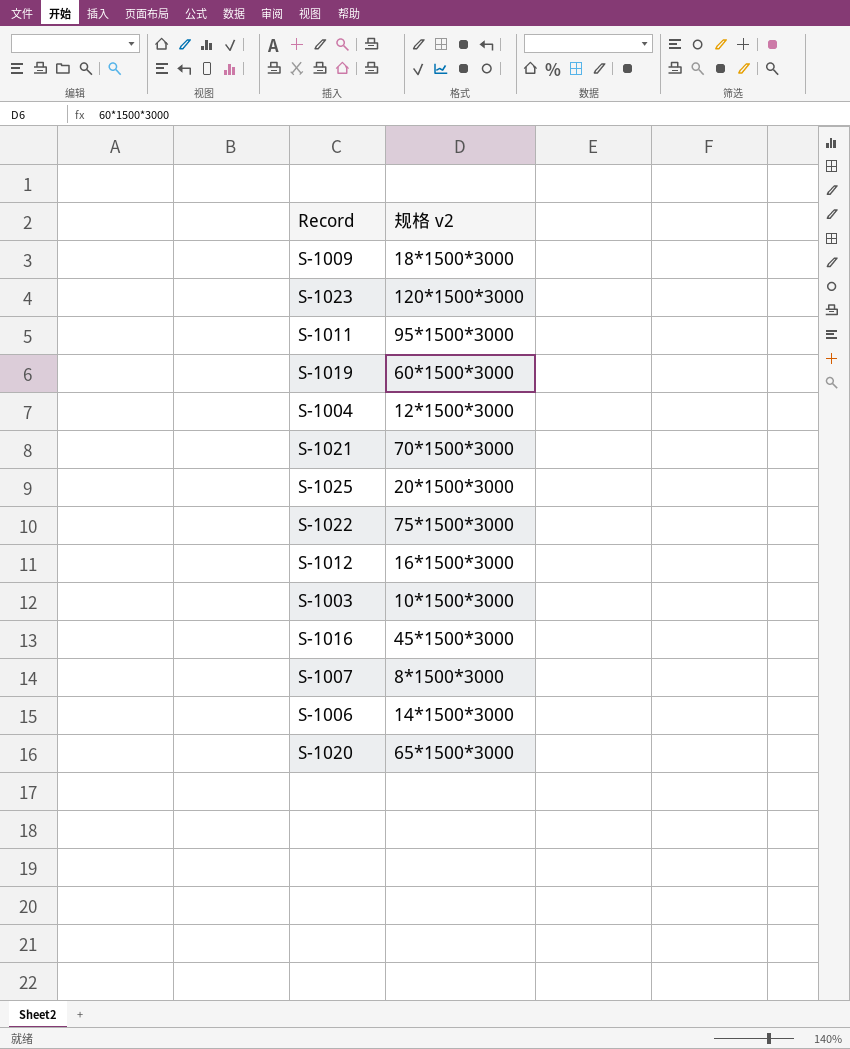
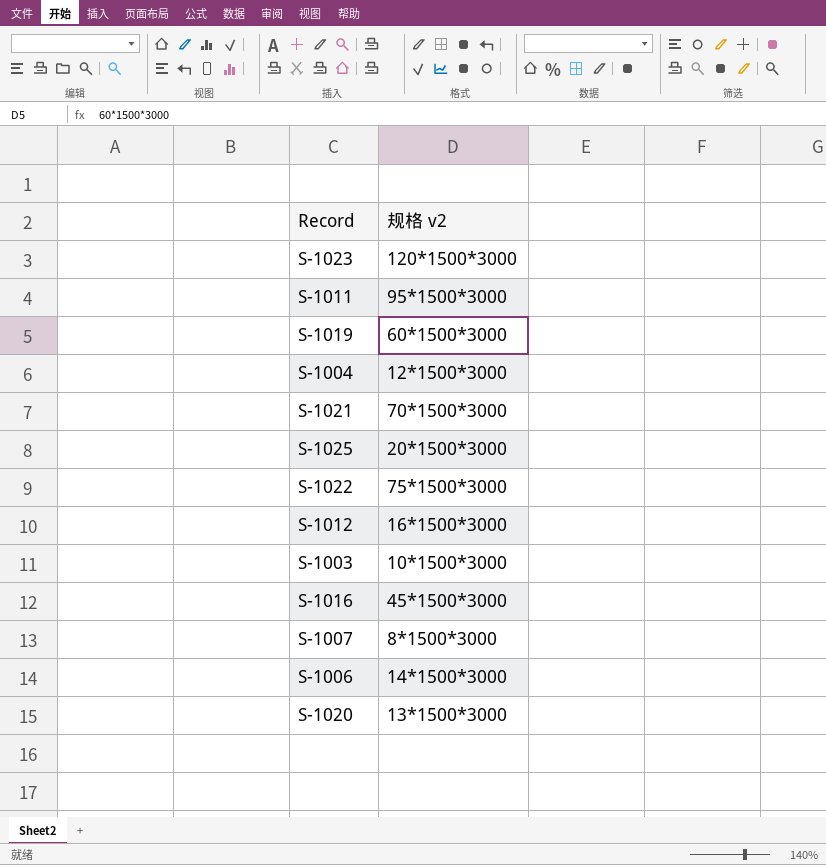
row S-1009: 18*1500*3000 -> none
S-1020 | 规格 v2: 65*1500*3000 -> 13*1500*3000

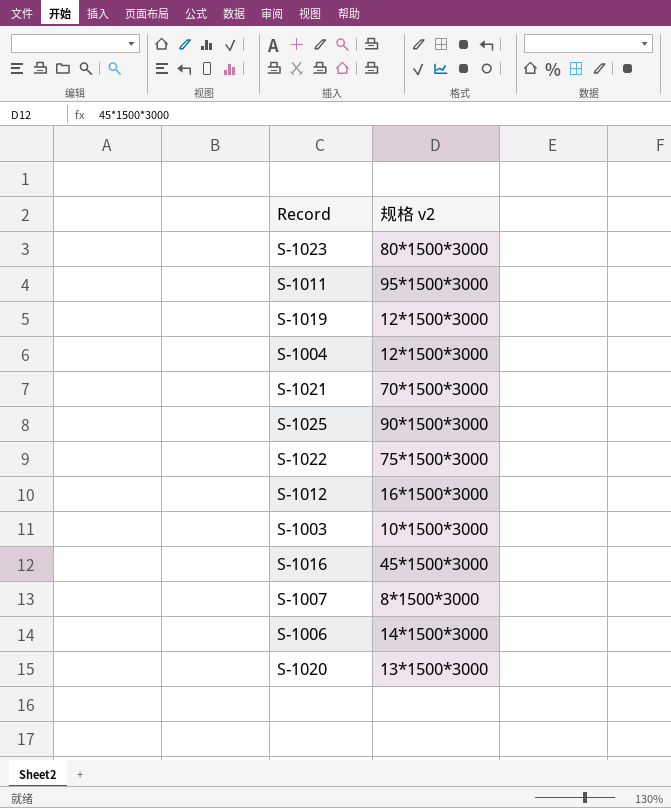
S-1023 | 规格 v2: 120*1500*3000 -> 80*1500*3000
S-1019 | 规格 v2: 60*1500*3000 -> 12*1500*3000
S-1025 | 规格 v2: 20*1500*3000 -> 90*1500*3000

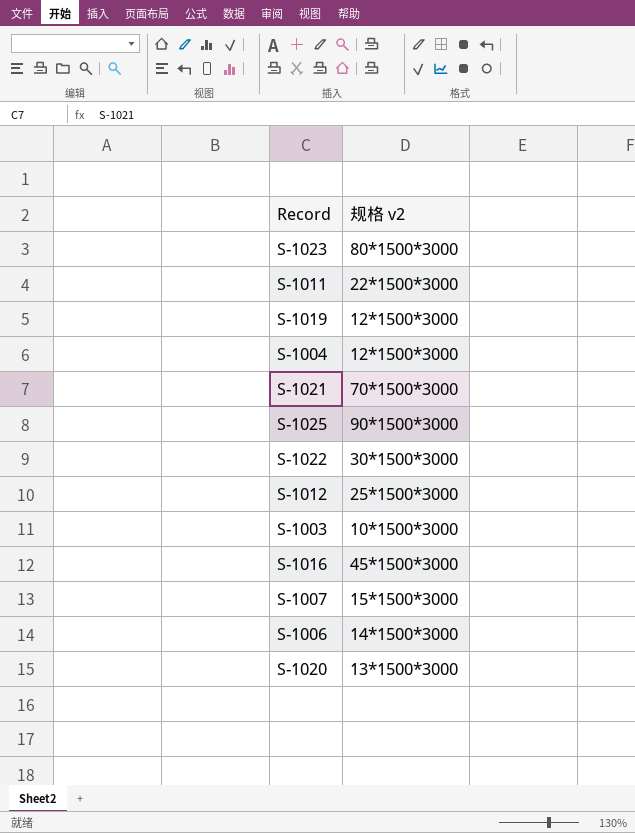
S-1011 | 规格 v2: 95*1500*3000 -> 22*1500*3000
S-1022 | 规格 v2: 75*1500*3000 -> 30*1500*3000
S-1012 | 规格 v2: 16*1500*3000 -> 25*1500*3000
S-1007 | 规格 v2: 8*1500*3000 -> 15*1500*3000

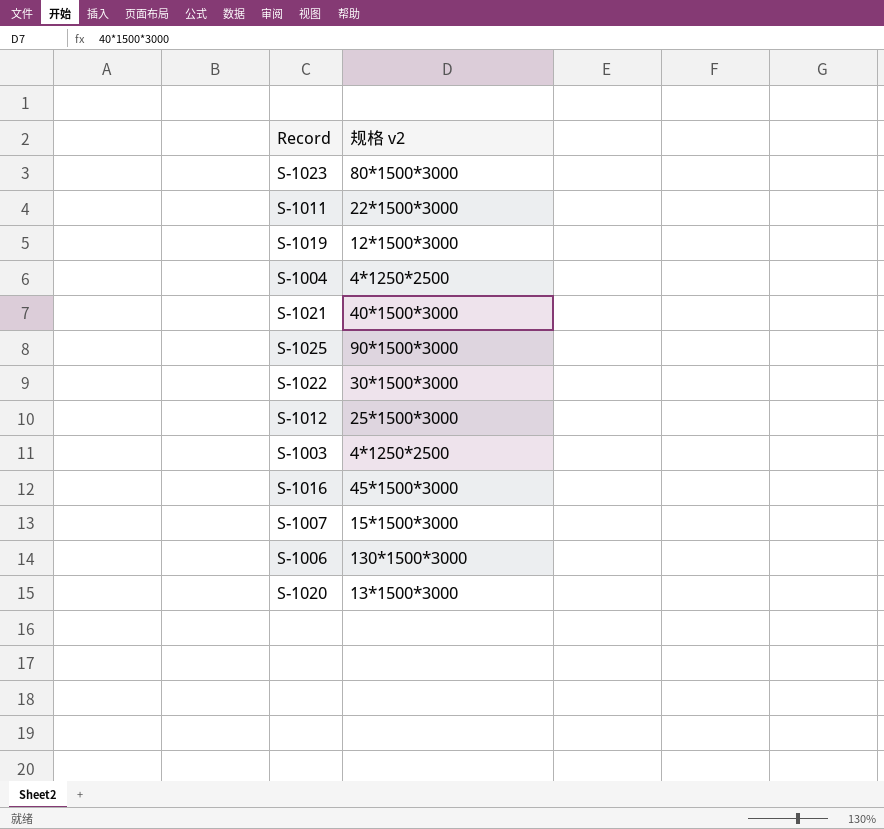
S-1004 | 规格 v2: 12*1500*3000 -> 4*1250*2500
S-1021 | 规格 v2: 70*1500*3000 -> 40*1500*3000
S-1003 | 规格 v2: 10*1500*3000 -> 4*1250*2500
S-1006 | 规格 v2: 14*1500*3000 -> 130*1500*3000

